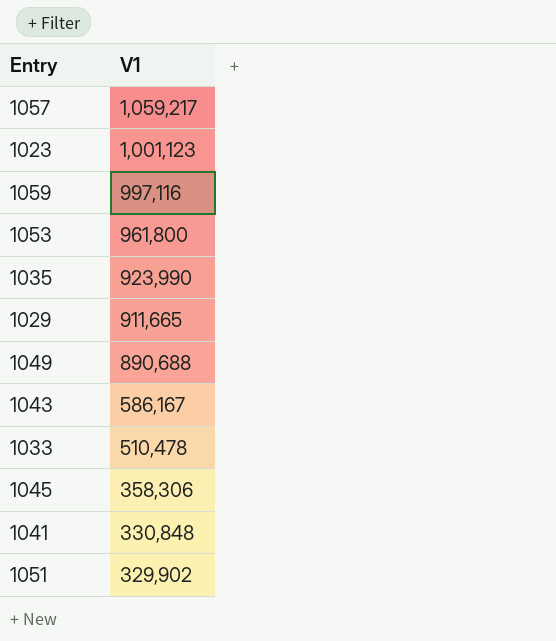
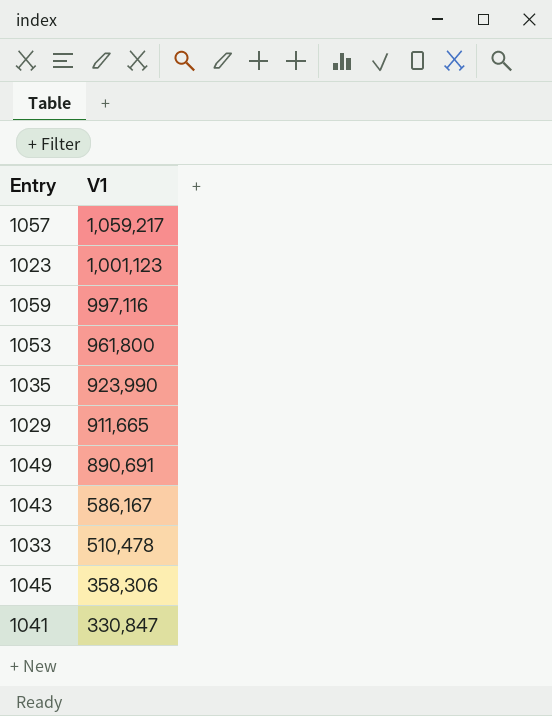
row 1051: 329,902 -> none
1049 | V1: 890,688 -> 890,691
1041 | V1: 330,848 -> 330,847

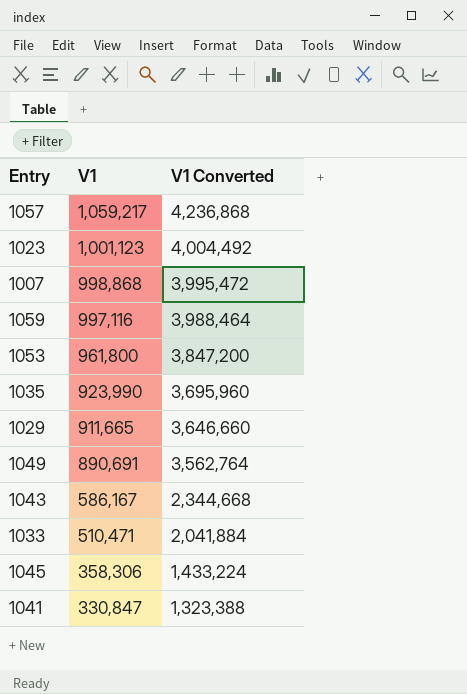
column V1 Converted | formula: none -> [V1] * 4
row 1007: none -> 998,868 | 3,995,472
1033 | V1: 510,478 -> 510,471

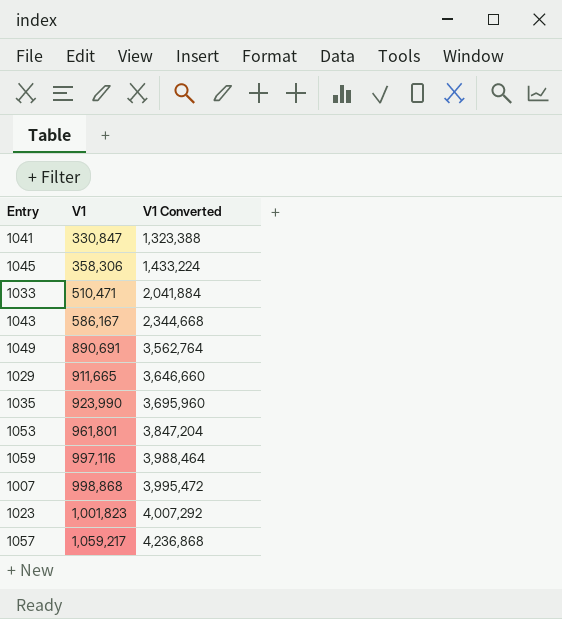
row order: V1 descending -> V1 ascending
1053 | V1: 961,800 -> 961,801
1053 | V1 Converted: 3,847,200 -> 3,847,204
1023 | V1: 1,001,123 -> 1,001,823
1023 | V1 Converted: 4,004,492 -> 4,007,292

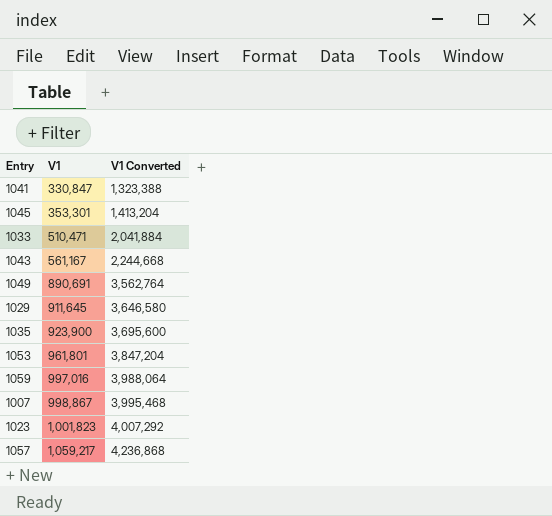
1045 | V1: 358,306 -> 353,301
1045 | V1 Converted: 1,433,224 -> 1,413,204
1043 | V1: 586,167 -> 561,167
1043 | V1 Converted: 2,344,668 -> 2,244,668
1029 | V1: 911,665 -> 911,645
1029 | V1 Converted: 3,646,660 -> 3,646,580
1035 | V1: 923,990 -> 923,900
1035 | V1 Converted: 3,695,960 -> 3,695,600
1059 | V1: 997,116 -> 997,016
1059 | V1 Converted: 3,988,464 -> 3,988,064
1007 | V1: 998,868 -> 998,867
1007 | V1 Converted: 3,995,472 -> 3,995,468

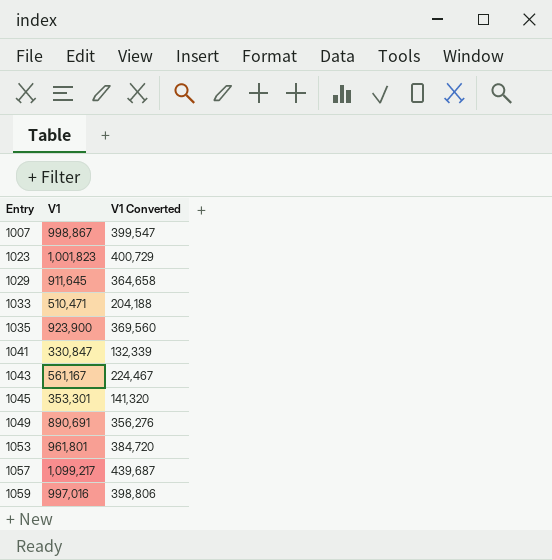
row order: V1 ascending -> Entry ascending
column V1 Converted | formula: [V1] * 4 -> [V1] * 0.4
1057 | V1: 1,059,217 -> 1,099,217

